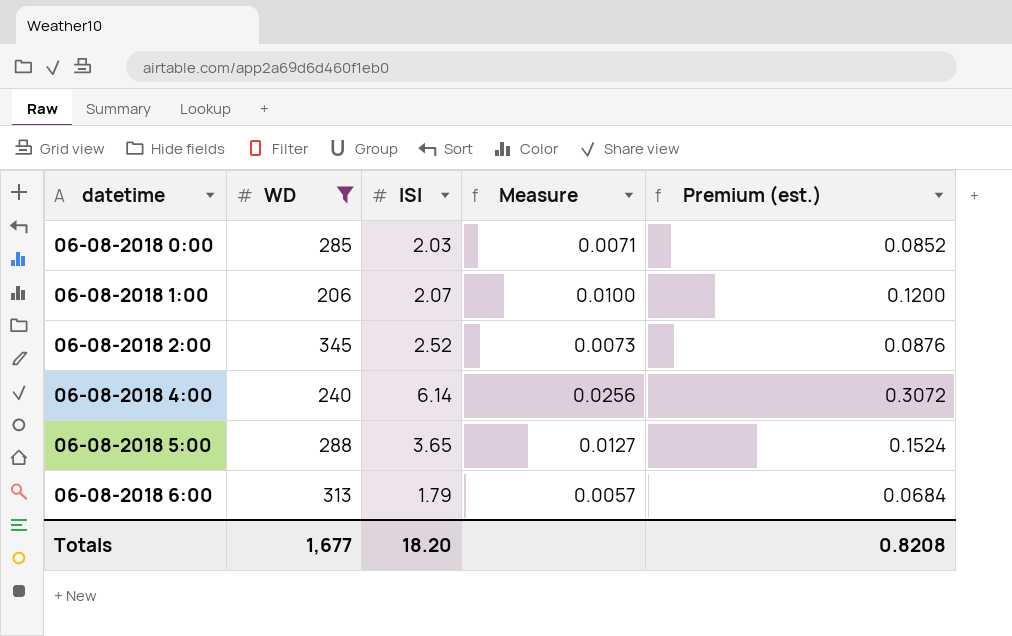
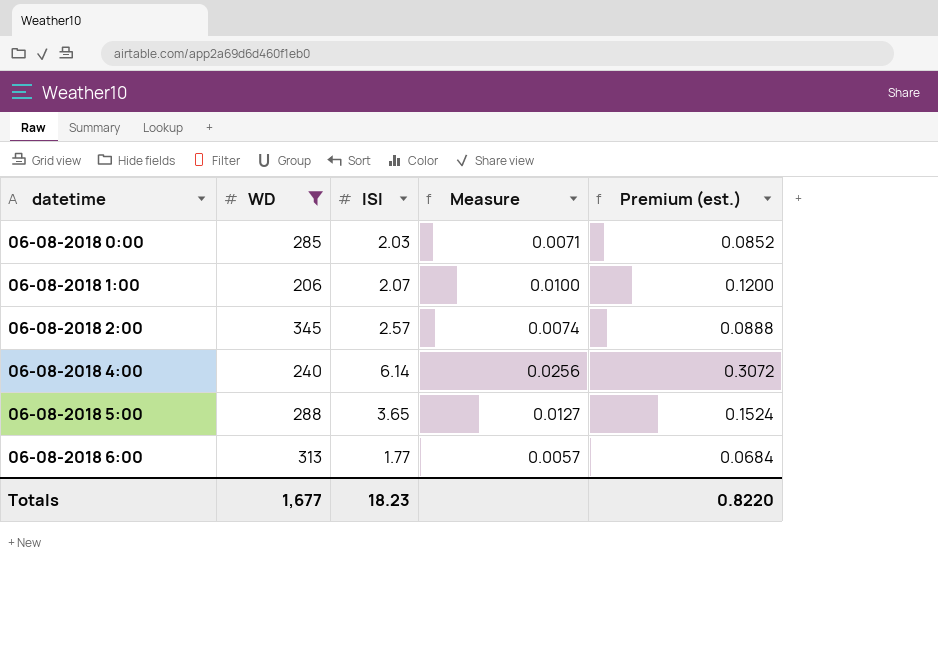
06-08-2018 2:00 | ISI: 2.52 -> 2.57
06-08-2018 2:00 | Measure: 0.0073 -> 0.0074
06-08-2018 2:00 | Premium (est.): 0.0876 -> 0.0888
06-08-2018 6:00 | ISI: 1.79 -> 1.77
Totals | ISI: 18.20 -> 18.23
Totals | Premium (est.): 0.8208 -> 0.8220

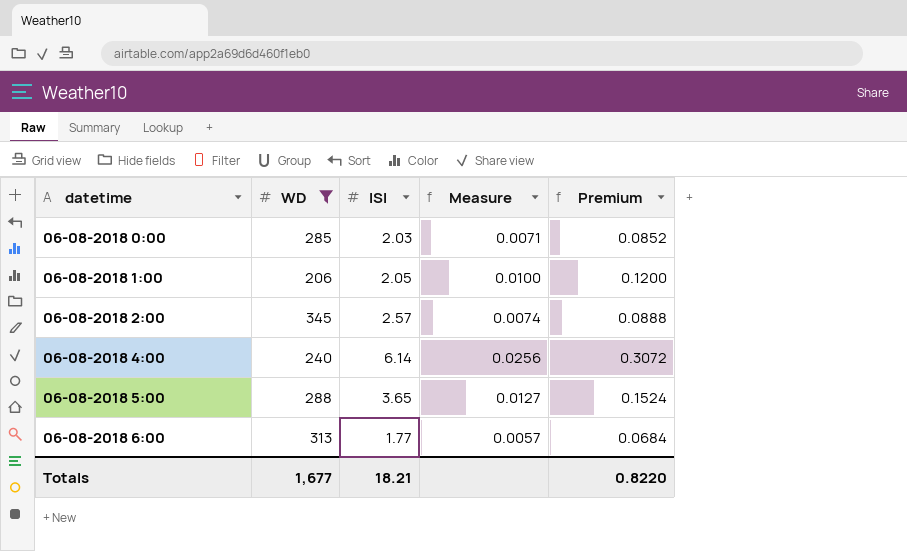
column name: Premium (est.) -> Premium
06-08-2018 1:00 | ISI: 2.07 -> 2.05
Totals | ISI: 18.23 -> 18.21

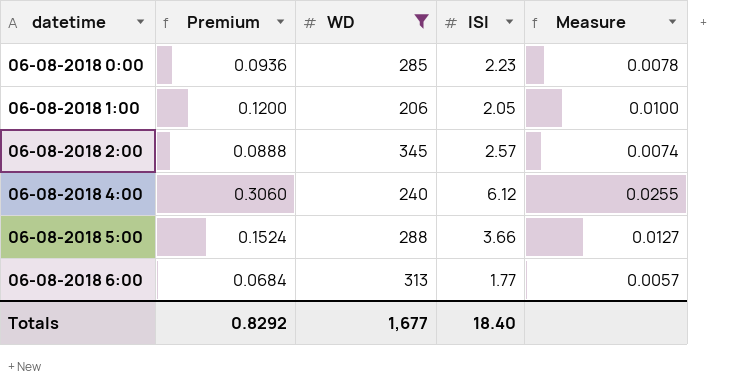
column Premium | position: 5 -> 2
06-08-2018 0:00 | Premium: 0.0852 -> 0.0936
06-08-2018 0:00 | ISI: 2.03 -> 2.23
06-08-2018 0:00 | Measure: 0.0071 -> 0.0078
06-08-2018 4:00 | Premium: 0.3072 -> 0.3060
06-08-2018 4:00 | ISI: 6.14 -> 6.12
06-08-2018 4:00 | Measure: 0.0256 -> 0.0255
06-08-2018 5:00 | ISI: 3.65 -> 3.66
Totals | Premium: 0.8220 -> 0.8292
Totals | ISI: 18.21 -> 18.40

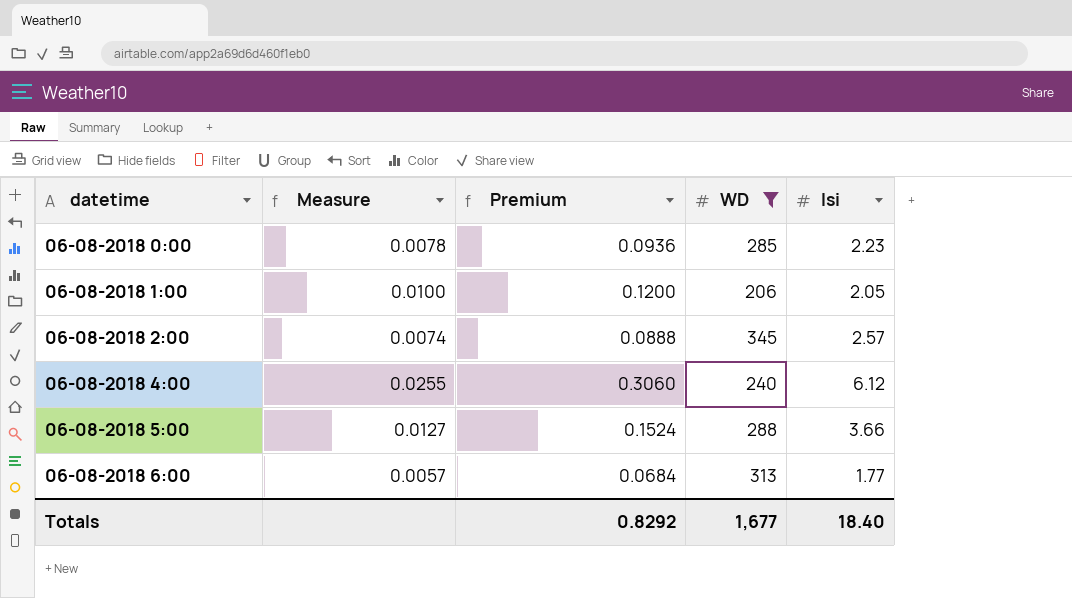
column Measure | position: 5 -> 2
column name: ISI -> Isi

